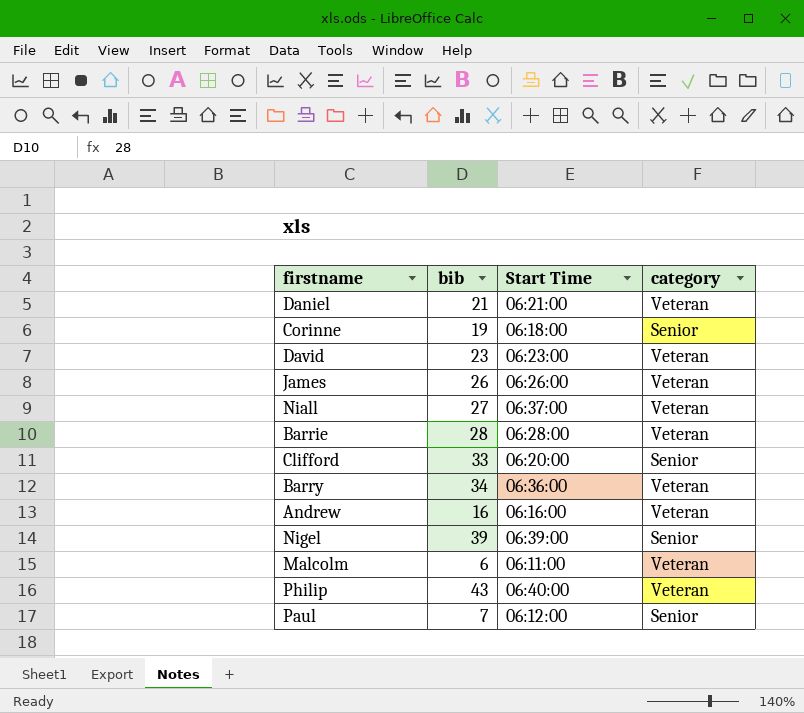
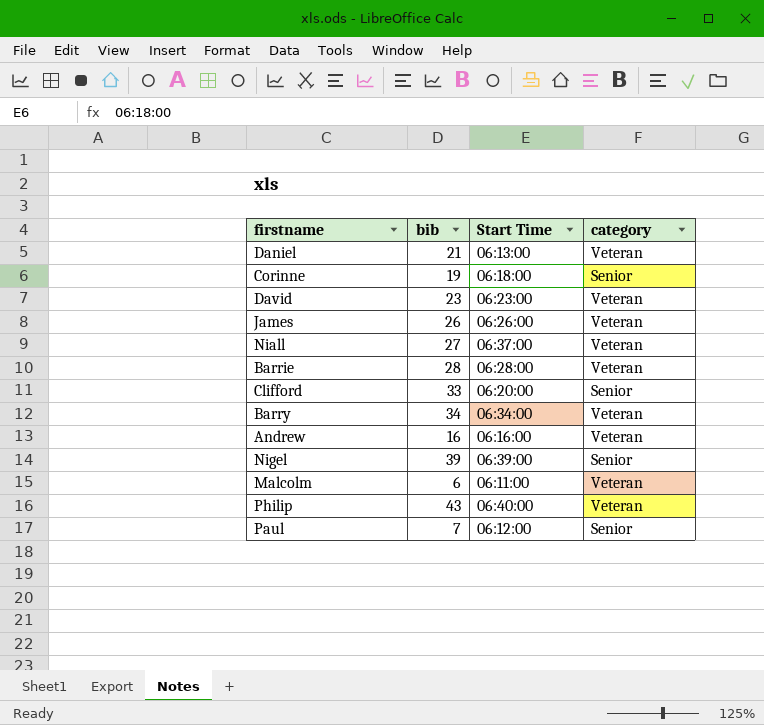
Daniel | Start Time: 06:21:00 -> 06:13:00
Barry | Start Time: 06:36:00 -> 06:34:00

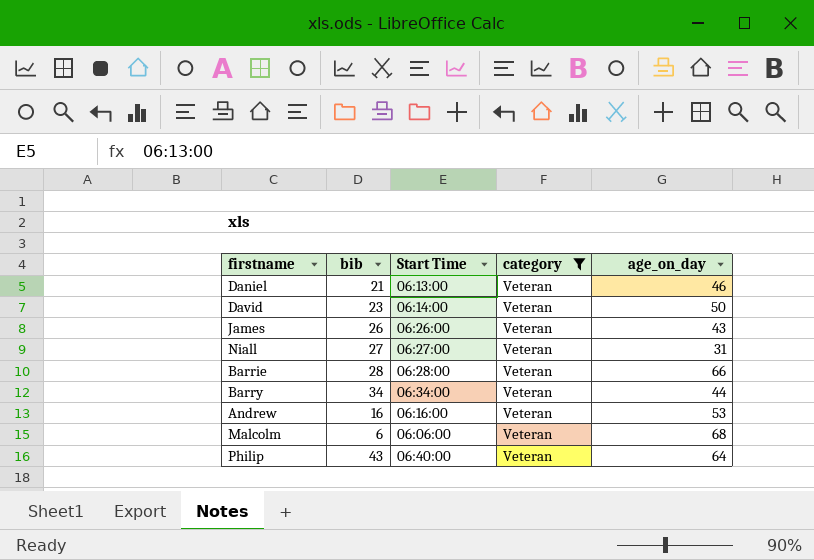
filter: none -> category = Veteran
column age_on_day | position: none -> 5
David | Start Time: 06:23:00 -> 06:14:00
Niall | Start Time: 06:37:00 -> 06:27:00
Malcolm | Start Time: 06:11:00 -> 06:06:00

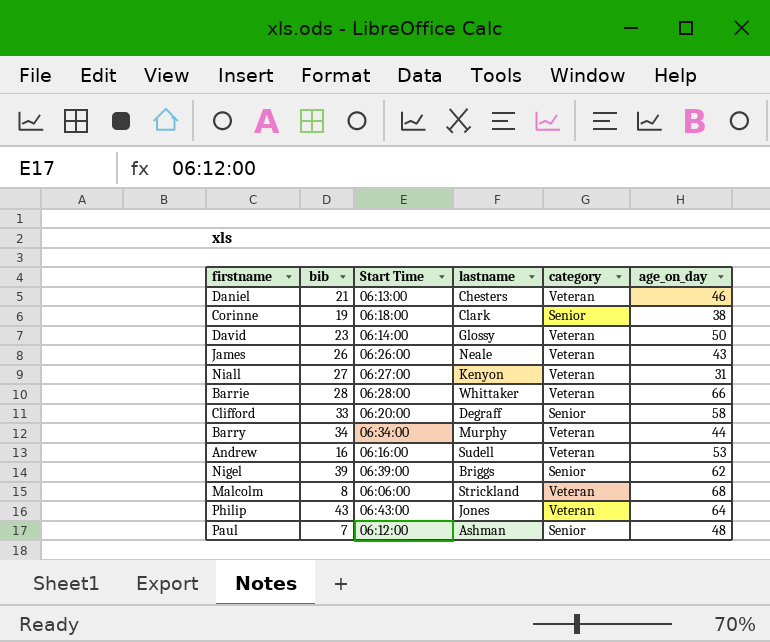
filter: category = Veteran -> none
column lastname | position: none -> 4
Malcolm | bib: 6 -> 8
Philip | Start Time: 06:40:00 -> 06:43:00

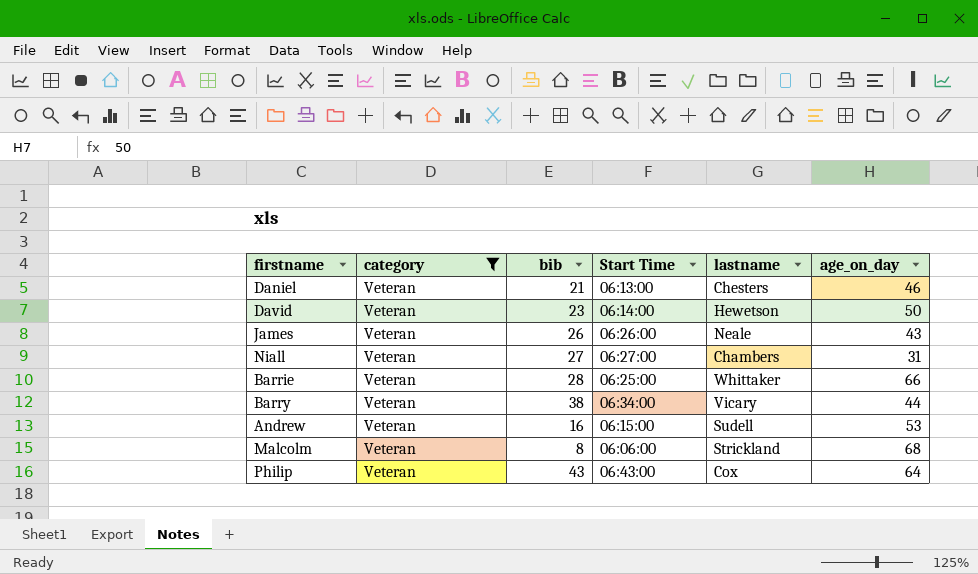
filter: none -> category = Veteran
column category | position: 5 -> 2
David | lastname: Glossy -> Hewetson
Niall | lastname: Kenyon -> Chambers
Barrie | Start Time: 06:28:00 -> 06:25:00
Barry | bib: 34 -> 38
Barry | lastname: Murphy -> Vicary
Andrew | Start Time: 06:16:00 -> 06:15:00
Philip | lastname: Jones -> Cox

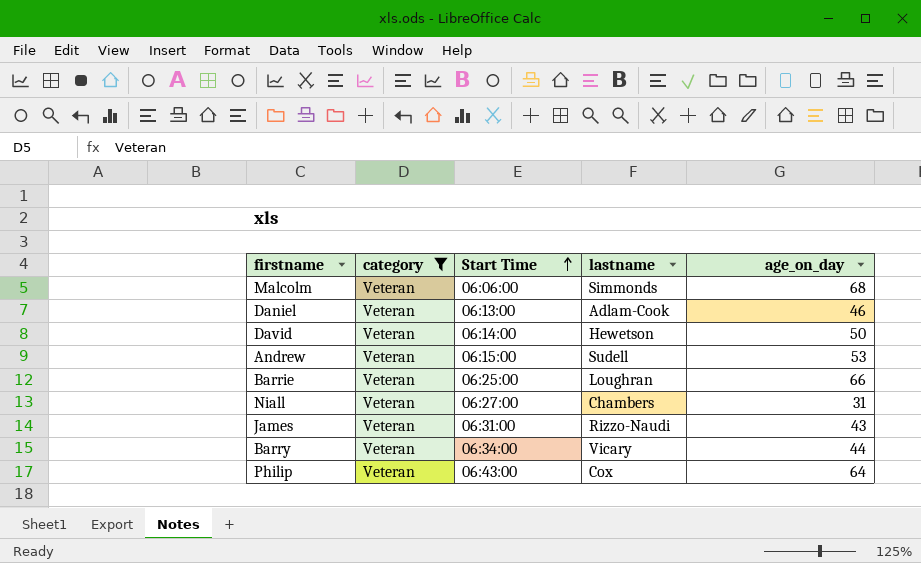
row order: none -> Start Time ascending
column bib | position: 3 -> none
Malcolm | lastname: Strickland -> Simmonds
Daniel | lastname: Chesters -> Adlam-Cook
Barrie | lastname: Whittaker -> Loughran
James | Start Time: 06:26:00 -> 06:31:00
James | lastname: Neale -> Rizzo-Naudi

